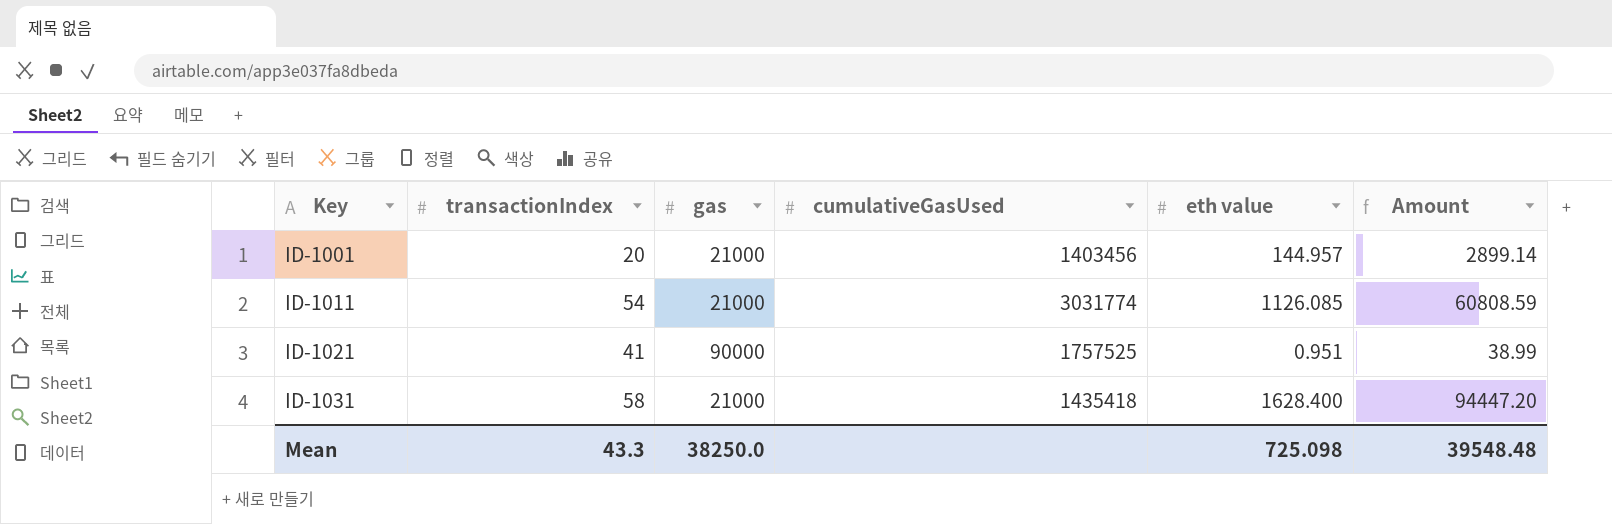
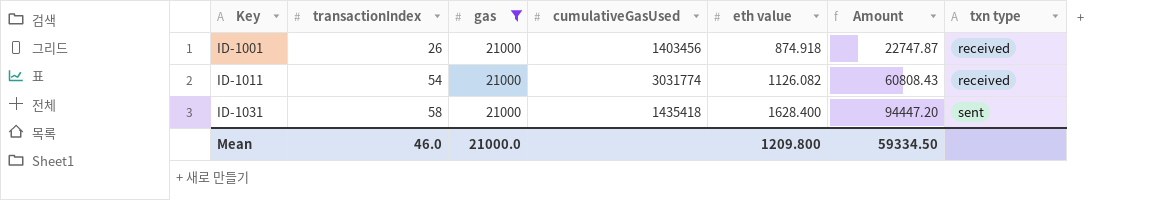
filter: none -> gas = 21000
column txn type | position: none -> 7
ID-1001 | transactionIndex: 20 -> 26
ID-1001 | eth value: 144.957 -> 874.918
ID-1001 | Amount: 2899.14 -> 22747.87
ID-1011 | eth value: 1126.085 -> 1126.082
ID-1011 | Amount: 60808.59 -> 60808.43
Mean | transactionIndex: 43.3 -> 46.0
Mean | gas: 38250.0 -> 21000.0
Mean | eth value: 725.098 -> 1209.800
Mean | Amount: 39548.48 -> 59334.50

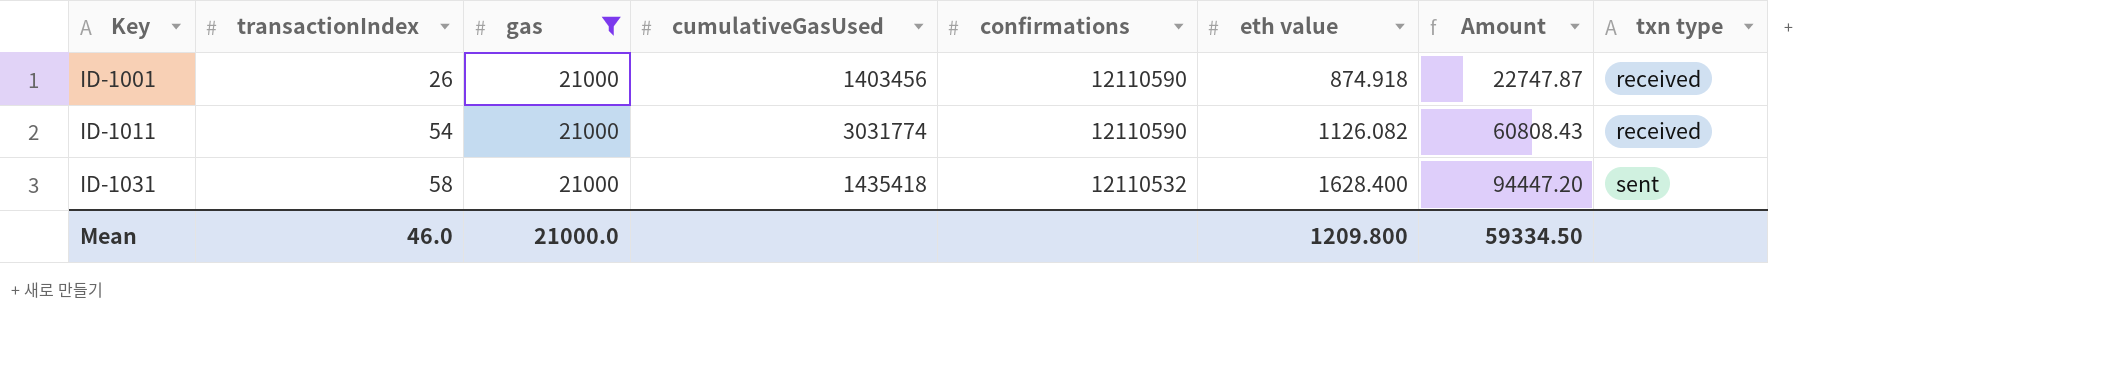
column confirmations | position: none -> 5

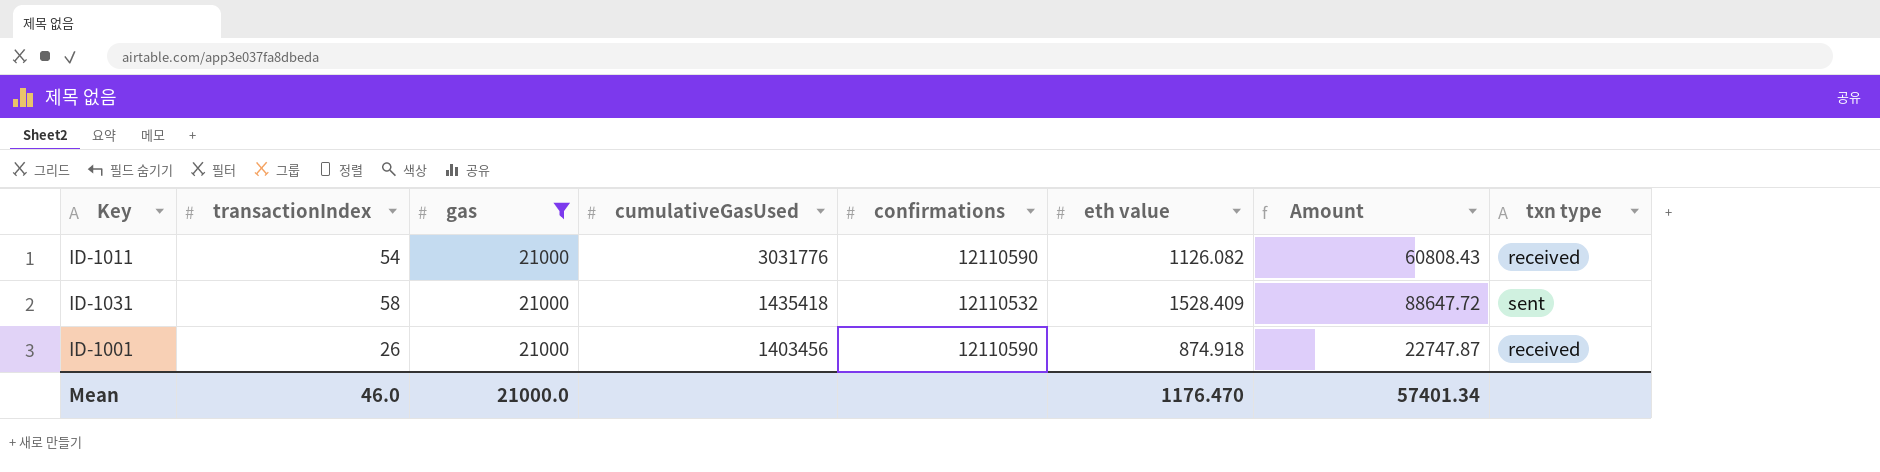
row order: Key ascending -> cumulativeGasUsed descending
ID-1011 | cumulativeGasUsed: 3031774 -> 3031776
ID-1031 | eth value: 1628.400 -> 1528.409
ID-1031 | Amount: 94447.20 -> 88647.72
Mean | eth value: 1209.800 -> 1176.470
Mean | Amount: 59334.50 -> 57401.34

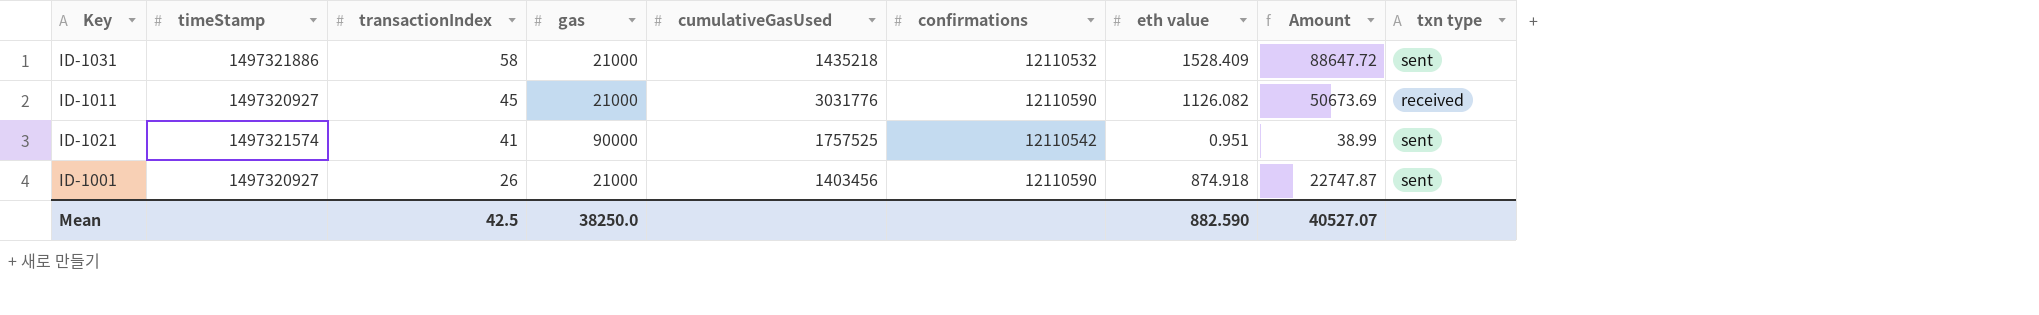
filter: gas = 21000 -> none
row order: cumulativeGasUsed descending -> transactionIndex descending
column timeStamp | position: none -> 2
ID-1031 | cumulativeGasUsed: 1435418 -> 1435218
ID-1011 | transactionIndex: 54 -> 45
ID-1011 | Amount: 60808.43 -> 50673.69
ID-1001 | txn type: received -> sent
Mean | transactionIndex: 46.0 -> 42.5
Mean | gas: 21000.0 -> 38250.0
Mean | eth value: 1176.470 -> 882.590
Mean | Amount: 57401.34 -> 40527.07

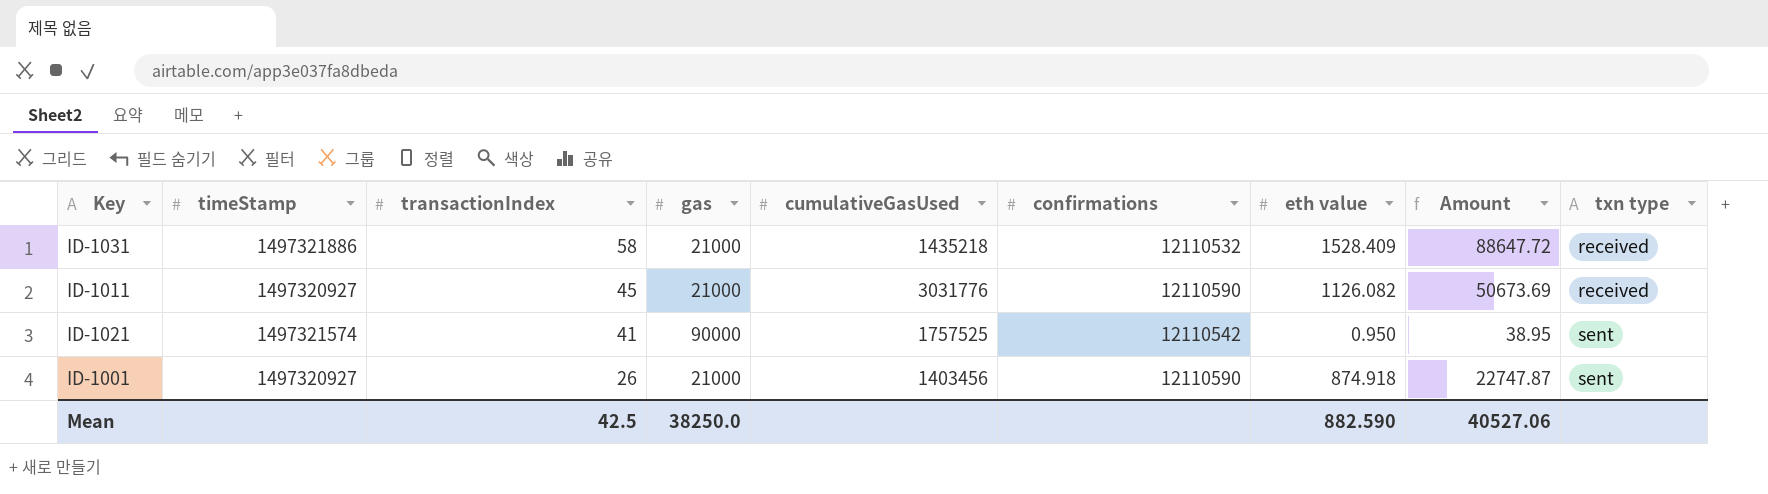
ID-1031 | txn type: sent -> received
ID-1021 | eth value: 0.951 -> 0.950
ID-1021 | Amount: 38.99 -> 38.95
Mean | Amount: 40527.07 -> 40527.06

